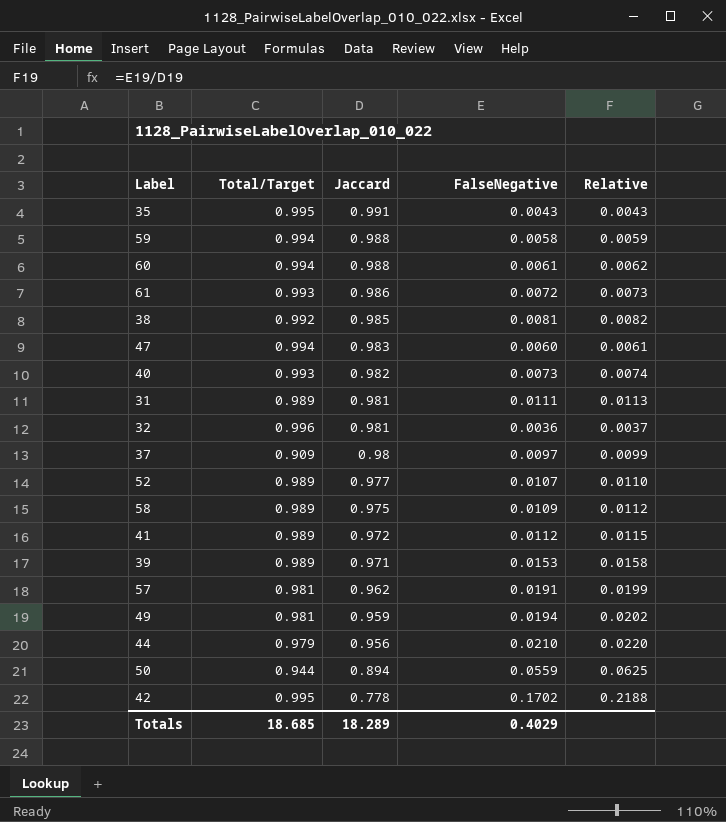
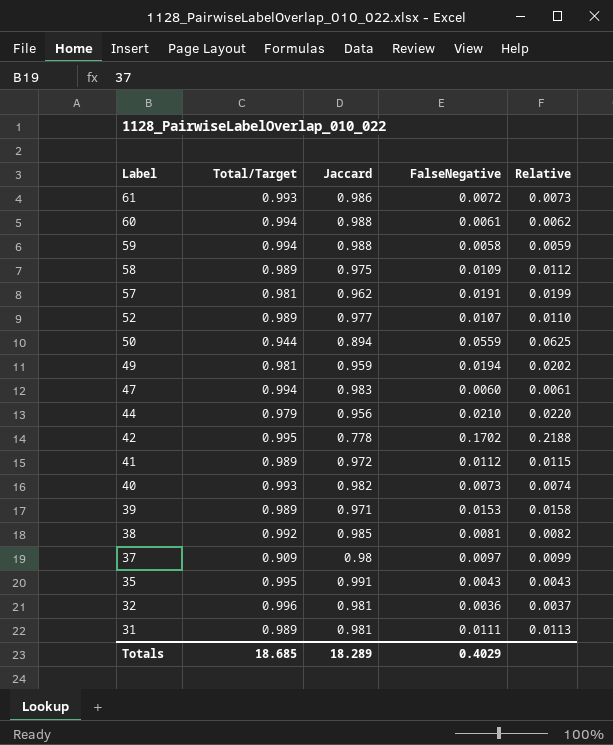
row order: Jaccard descending -> Label descending

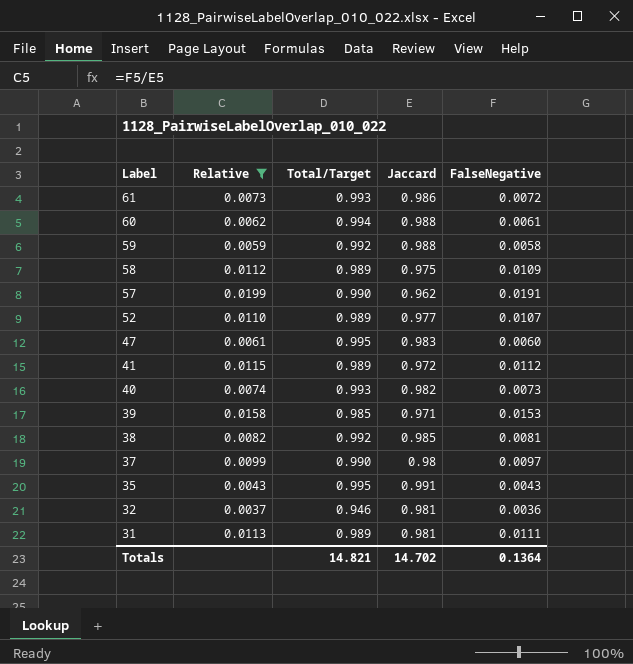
filter: none -> Relative <= 0.0199
column Relative | position: 5 -> 2
59 | Total/Target: 0.994 -> 0.992
57 | Total/Target: 0.981 -> 0.990
47 | Total/Target: 0.994 -> 0.995
39 | Total/Target: 0.989 -> 0.985
37 | Total/Target: 0.909 -> 0.990
32 | Total/Target: 0.996 -> 0.946
Totals | Total/Target: 18.685 -> 14.821
Totals | Jaccard: 18.289 -> 14.702
Totals | FalseNegative: 0.4029 -> 0.1364

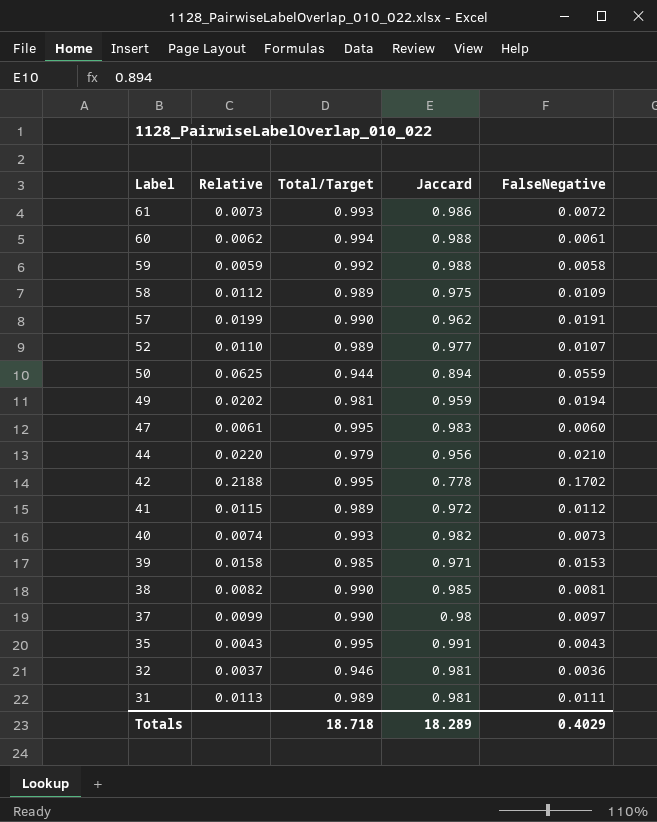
filter: Relative <= 0.0199 -> none
38 | Total/Target: 0.992 -> 0.990
Totals | Total/Target: 14.821 -> 18.718
Totals | Jaccard: 14.702 -> 18.289
Totals | FalseNegative: 0.1364 -> 0.4029

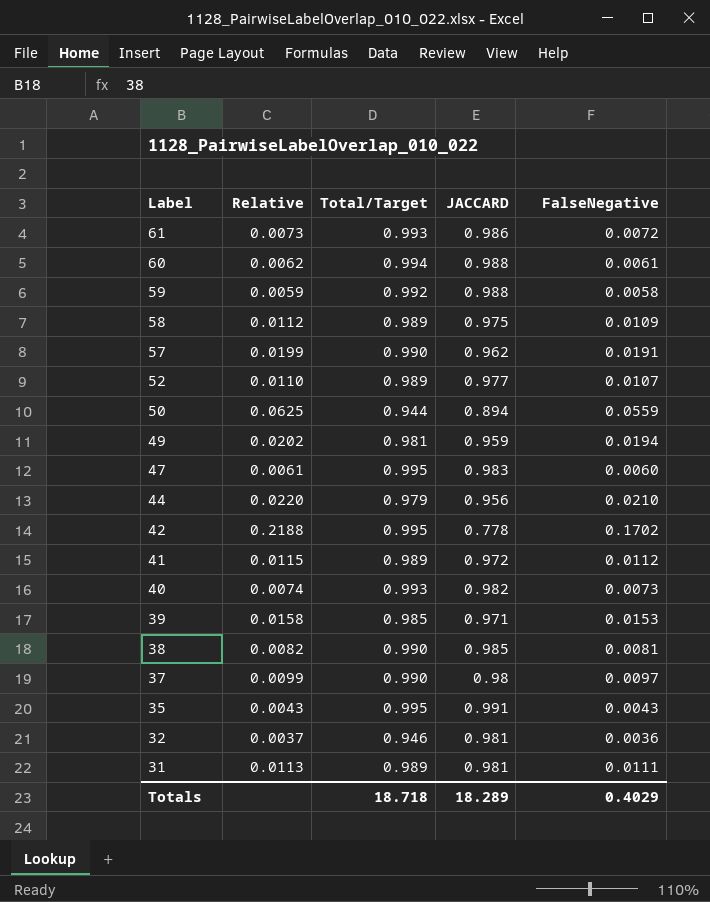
column name: Jaccard -> JACCARD

